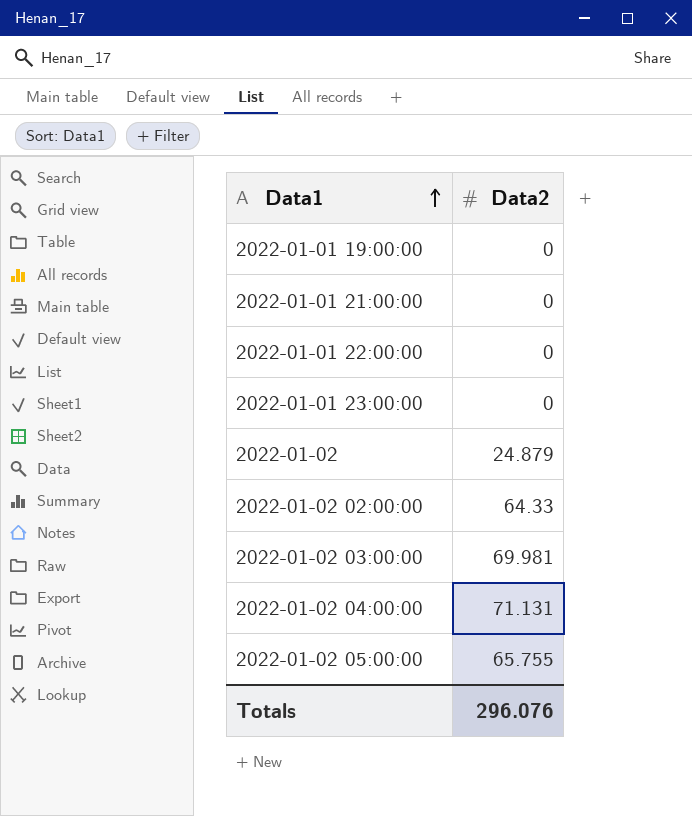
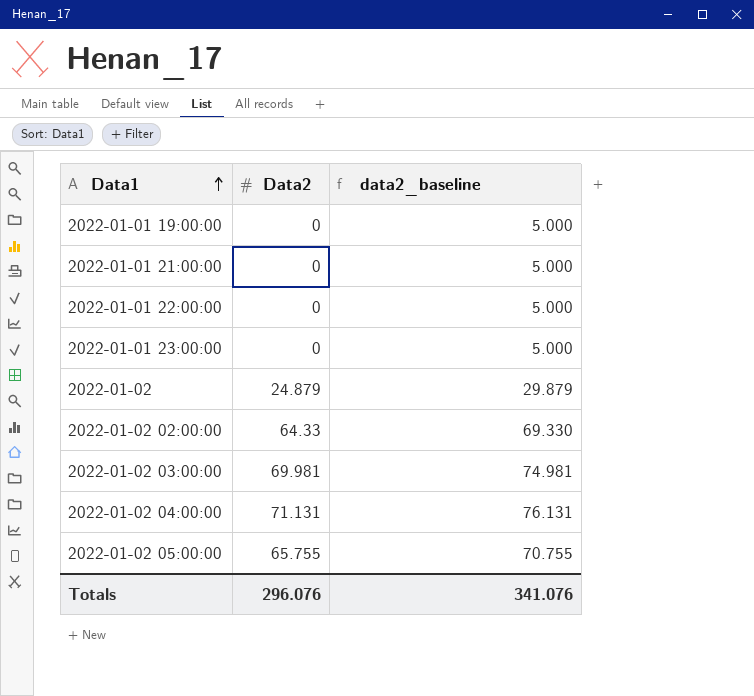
column data2_baseline | formula: none -> [Data2] + 5

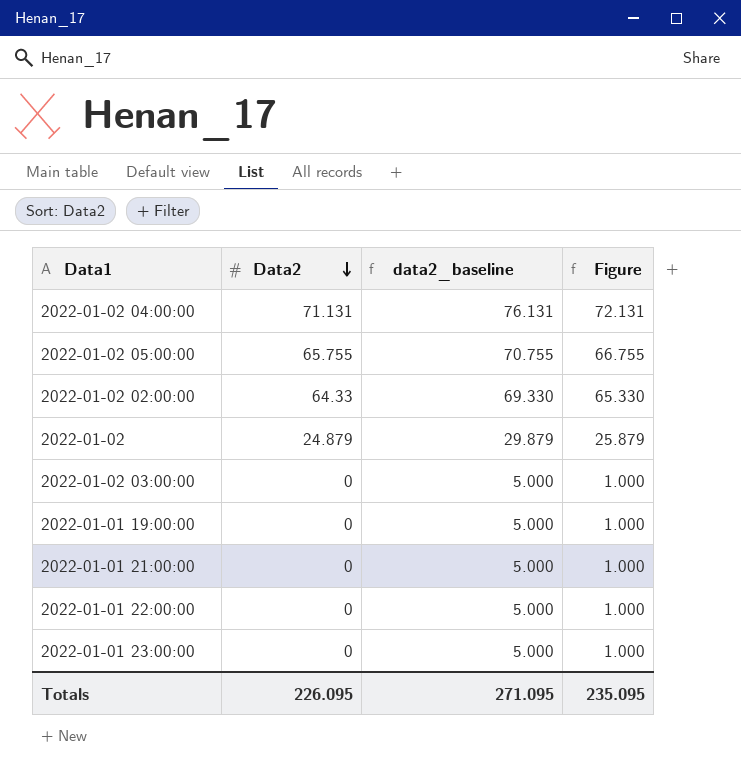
row order: Data1 ascending -> Data2 descending
column Figure | formula: none -> [Data2] + 1
2022-01-02 03:00:00 | Data2: 69.981 -> 0
2022-01-02 03:00:00 | data2_baseline: 74.981 -> 5.000
Totals | Data2: 296.076 -> 226.095
Totals | data2_baseline: 341.076 -> 271.095

